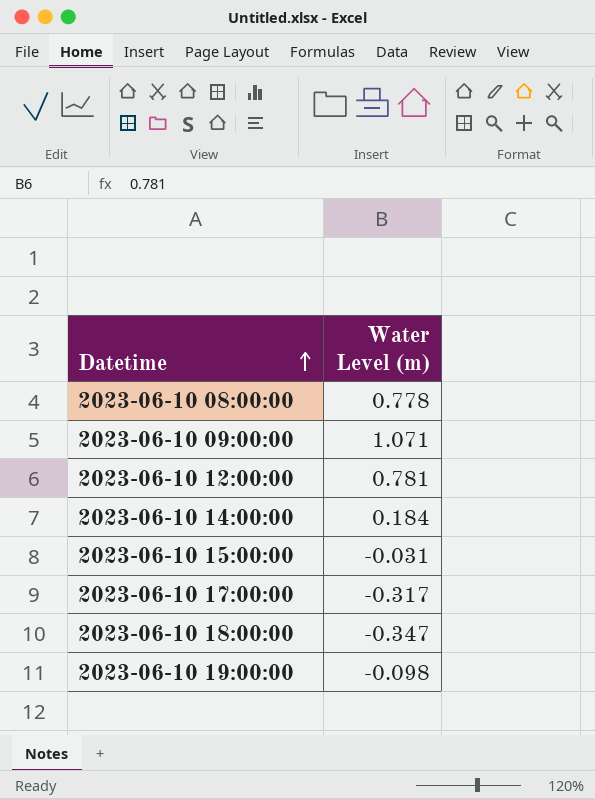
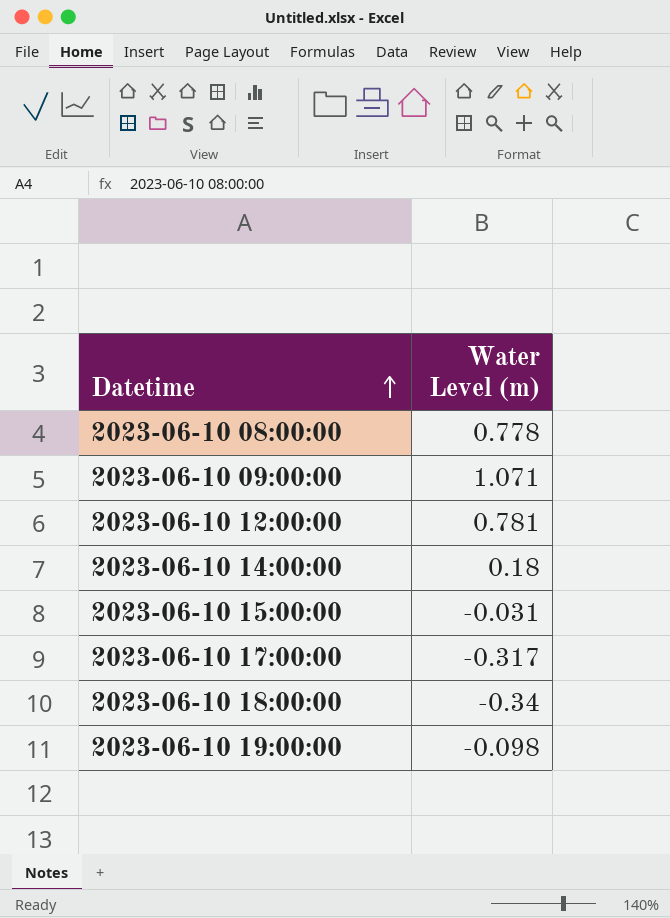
2023-06-10 14:00:00 | Water Level (m): 0.184 -> 0.18
2023-06-10 18:00:00 | Water Level (m): -0.347 -> -0.34

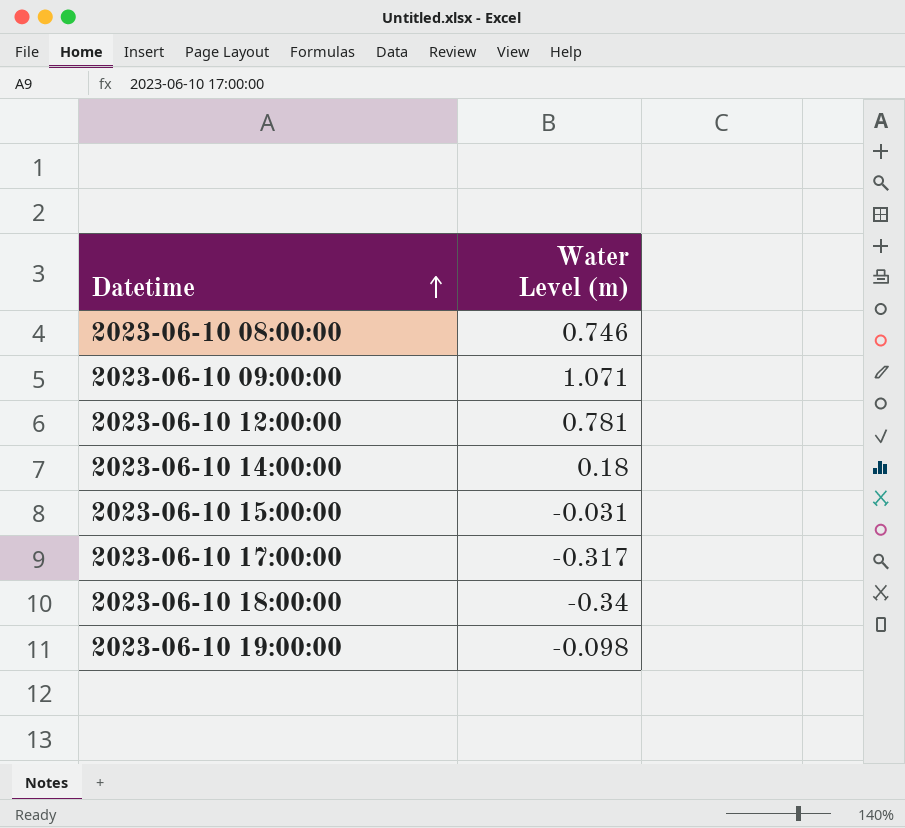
2023-06-10 08:00:00 | Water Level (m): 0.778 -> 0.746

